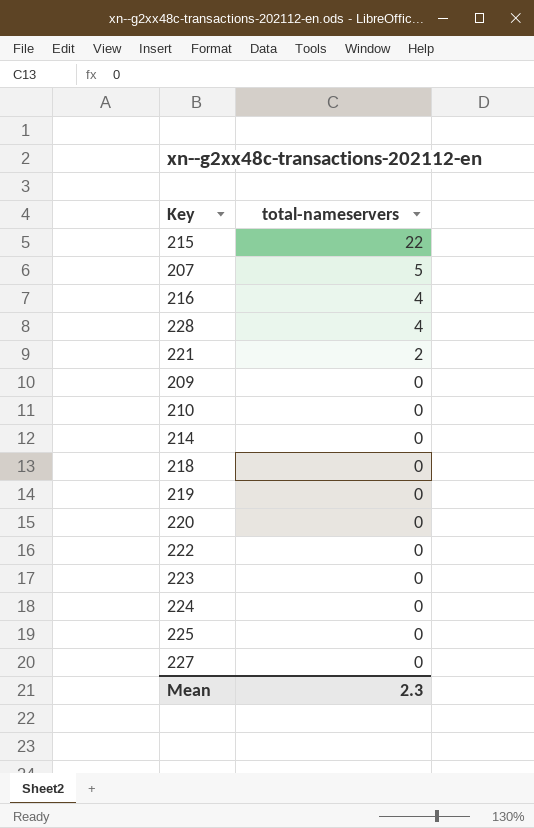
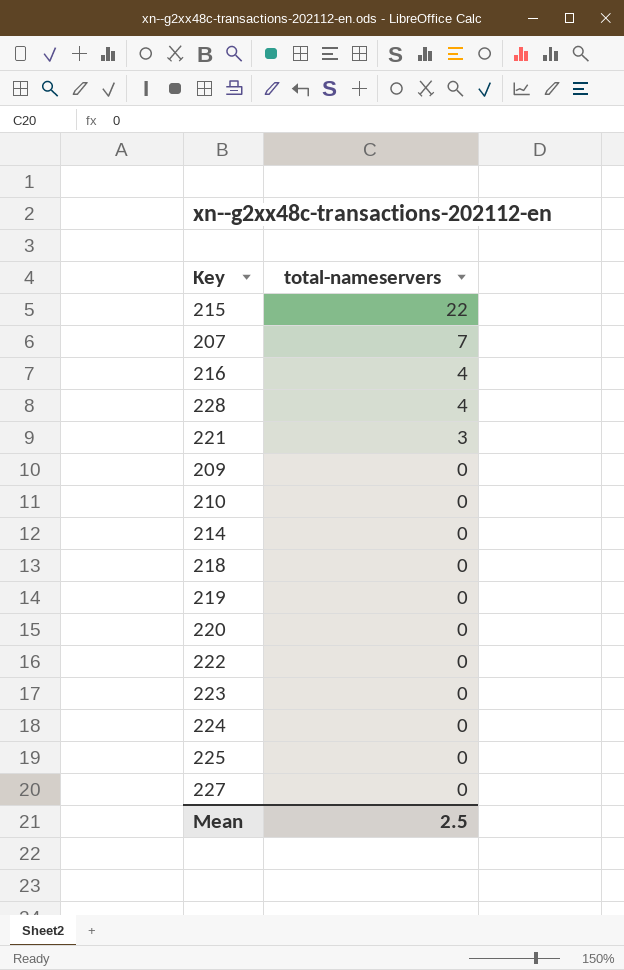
207 | total-nameservers: 5 -> 7
221 | total-nameservers: 2 -> 3
Mean | total-nameservers: 2.3 -> 2.5

